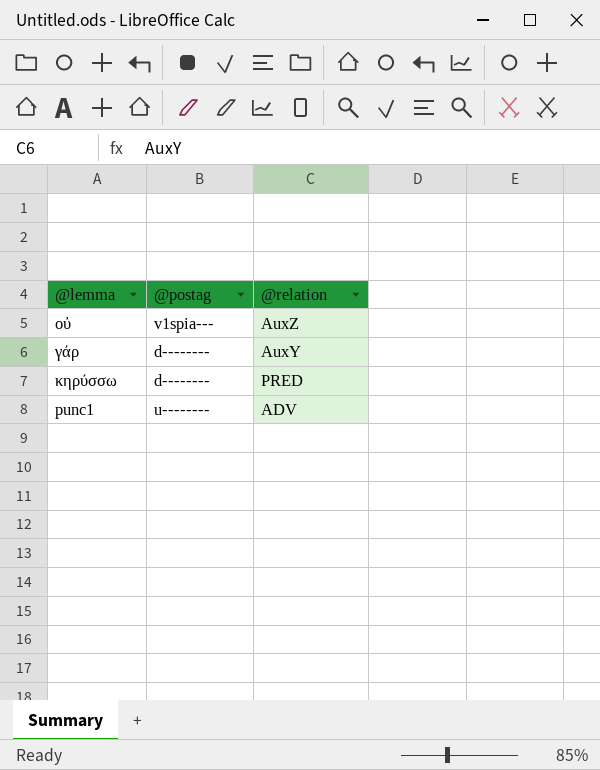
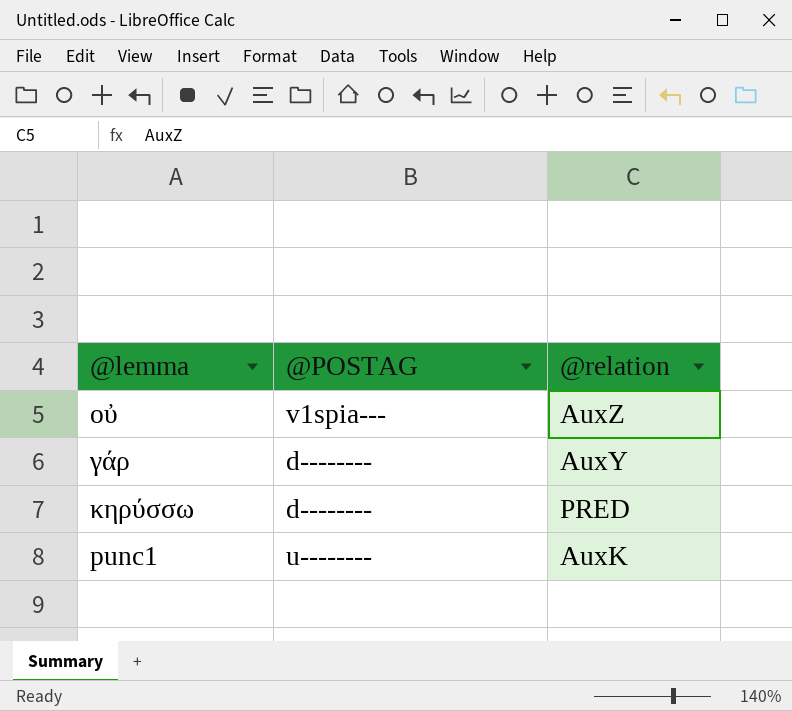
column name: @postag -> @POSTAG
punc1 | @relation: ADV -> AuxK

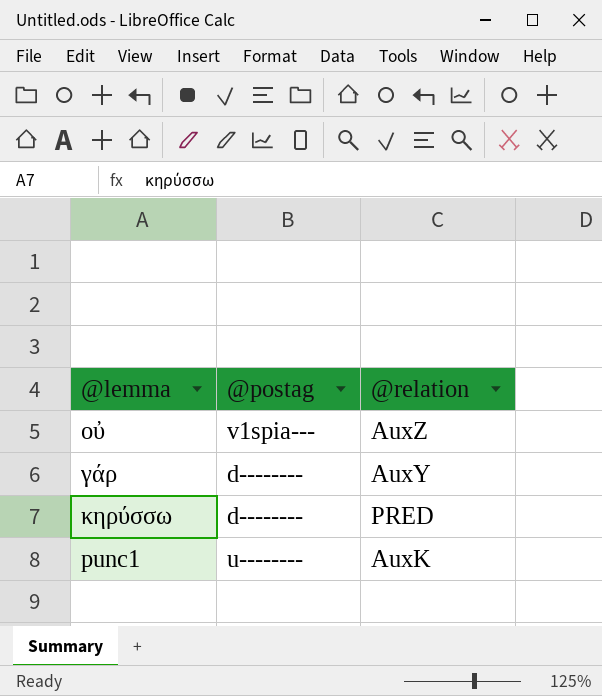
column name: @POSTAG -> @postag

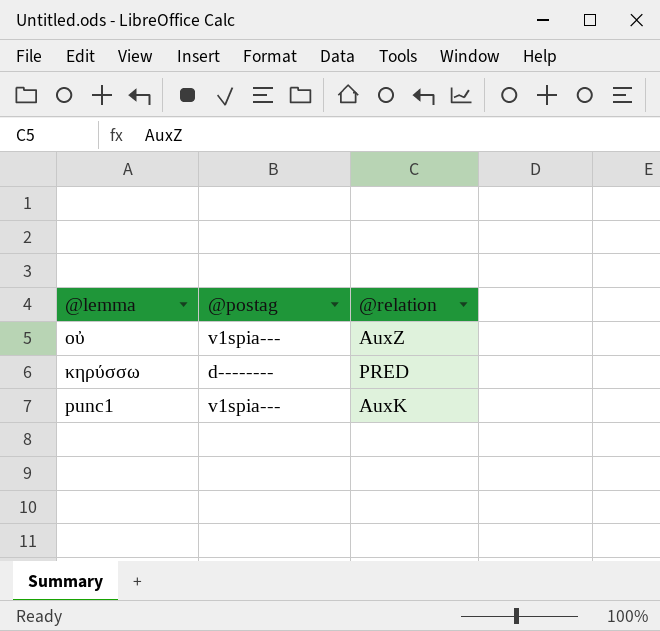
row γάρ: d-------- | AuxY -> none
punc1 | @postag: u-------- -> v1spia---

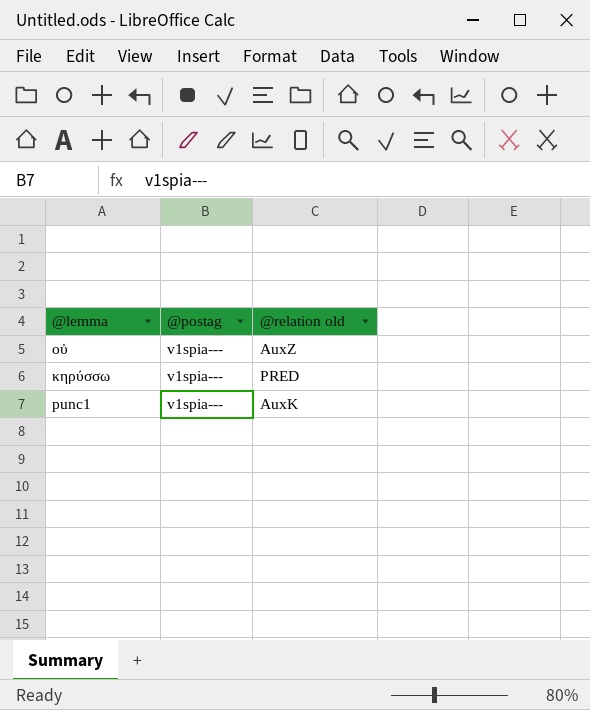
column name: @relation -> @relation old
κηρύσσω | @postag: d-------- -> v1spia---

